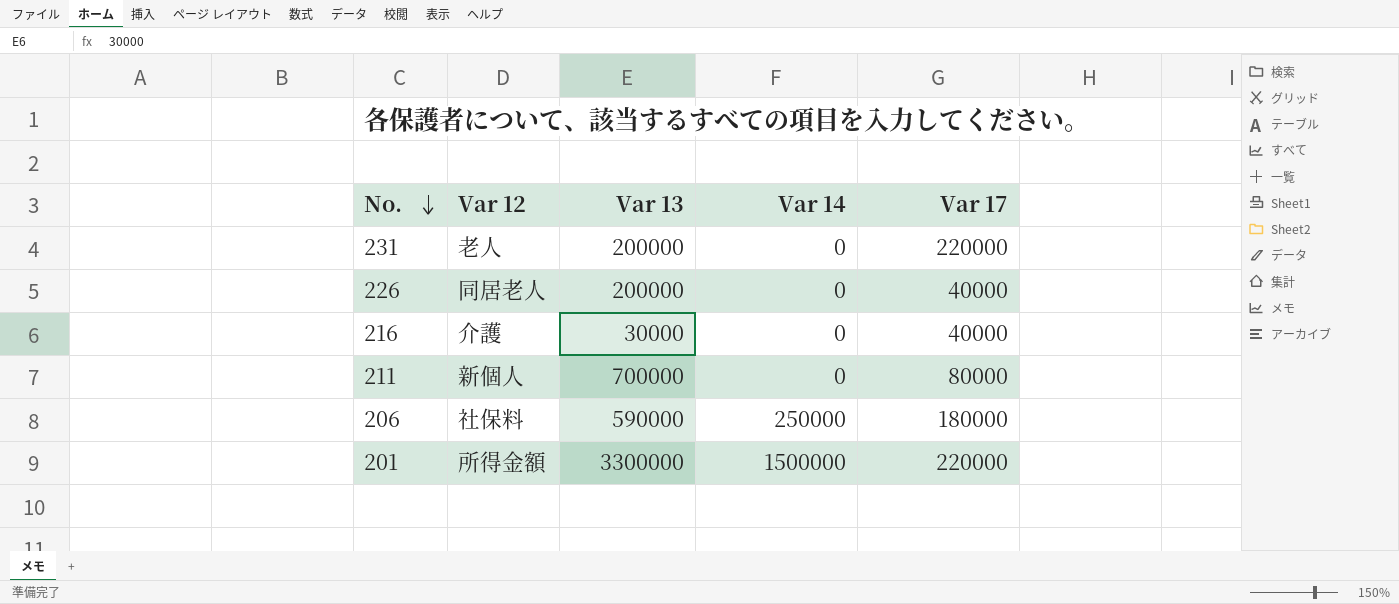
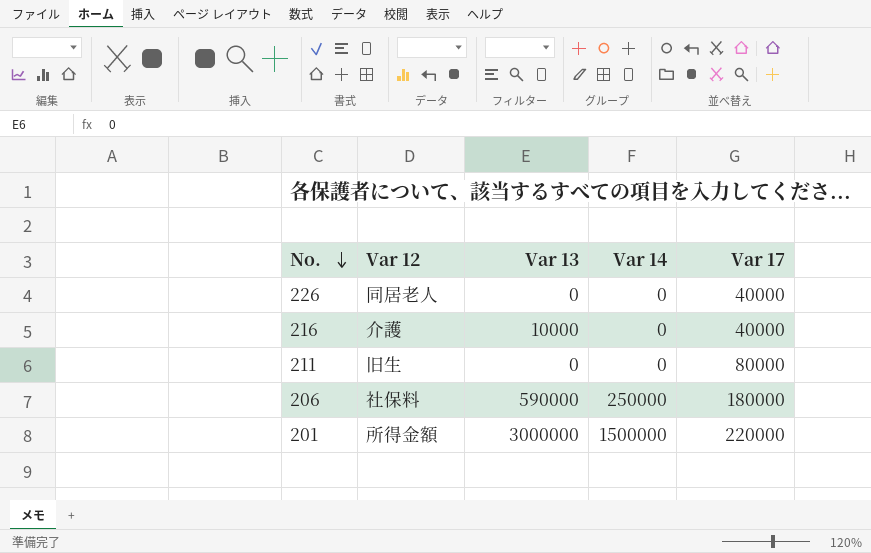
row 231: 老人 | 200000 | 0 | 220000 -> none
226 | Var 13: 200000 -> 0
216 | Var 13: 30000 -> 10000
211 | Var 12: 新個人 -> 旧生
211 | Var 13: 700000 -> 0
201 | Var 13: 3300000 -> 3000000

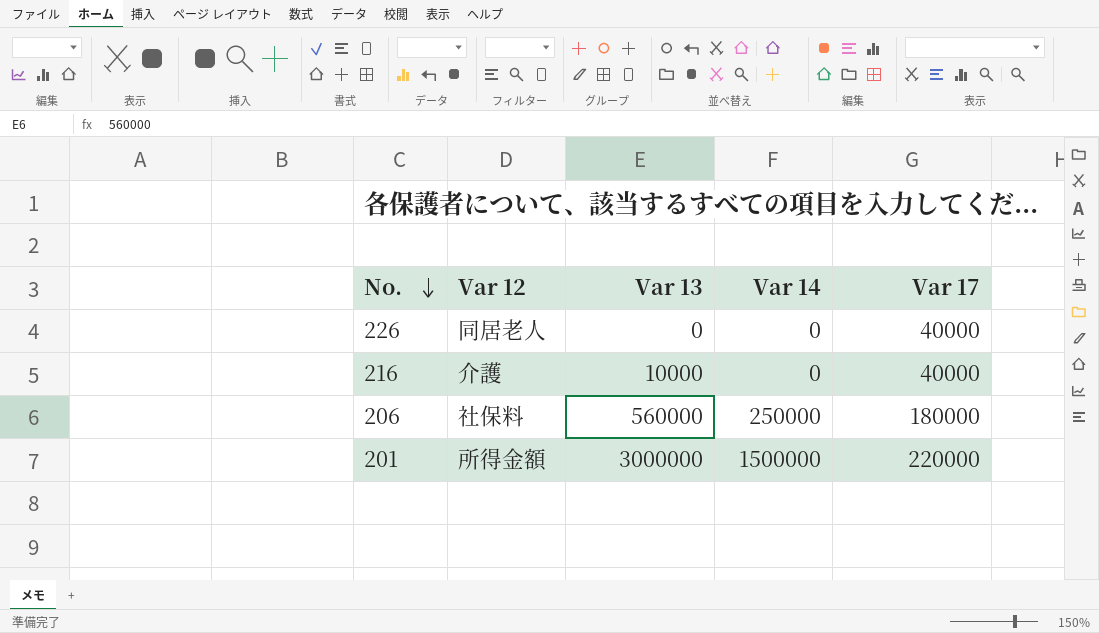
row 211: 旧生 | 0 | 0 | 80000 -> none
206 | Var 13: 590000 -> 560000

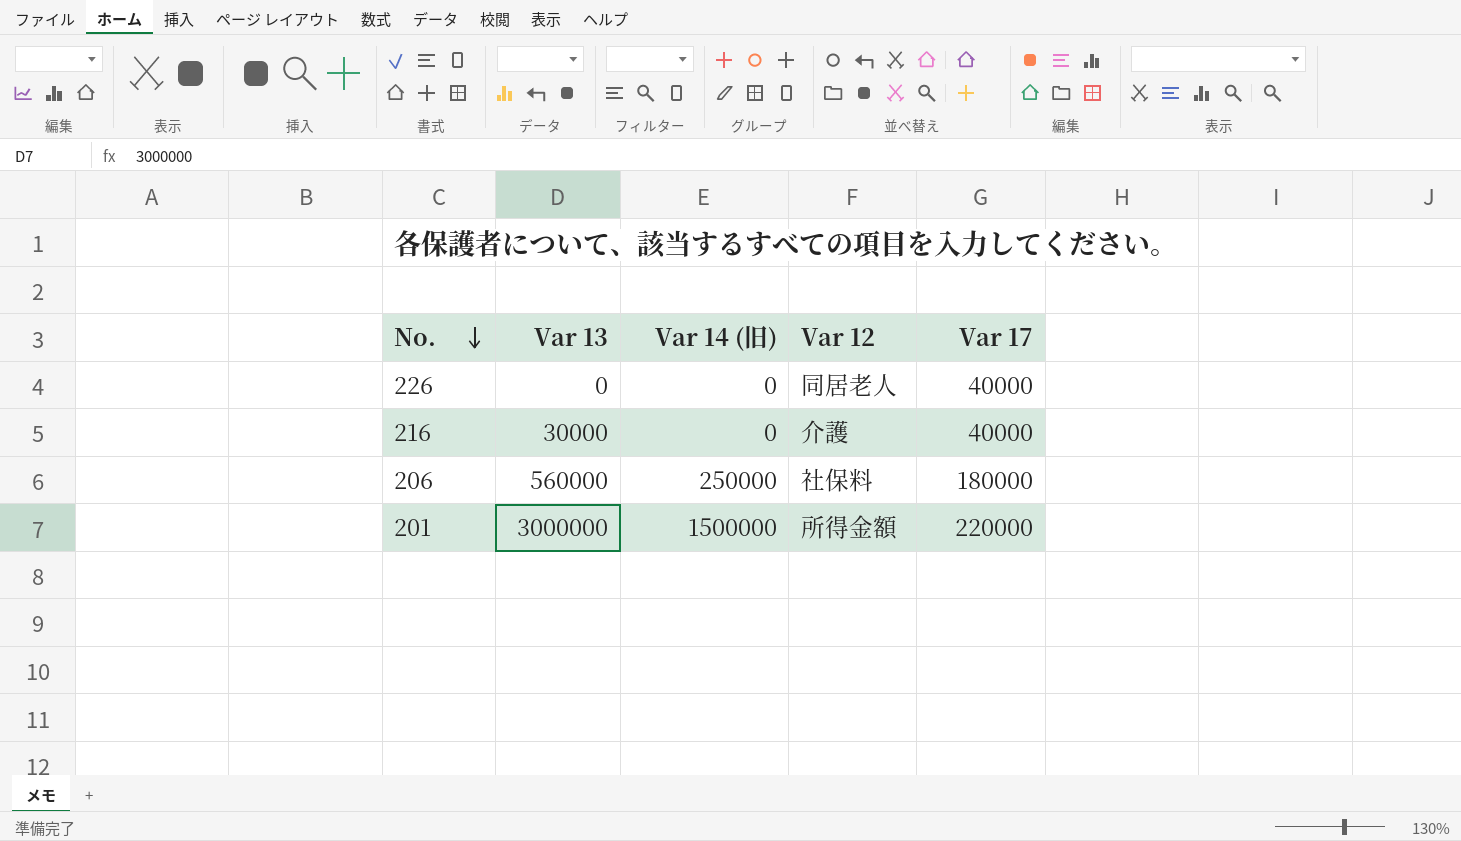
column name: Var 14 -> Var 14 (旧)
column Var 12 | position: 2 -> 4
216 | Var 13: 10000 -> 30000

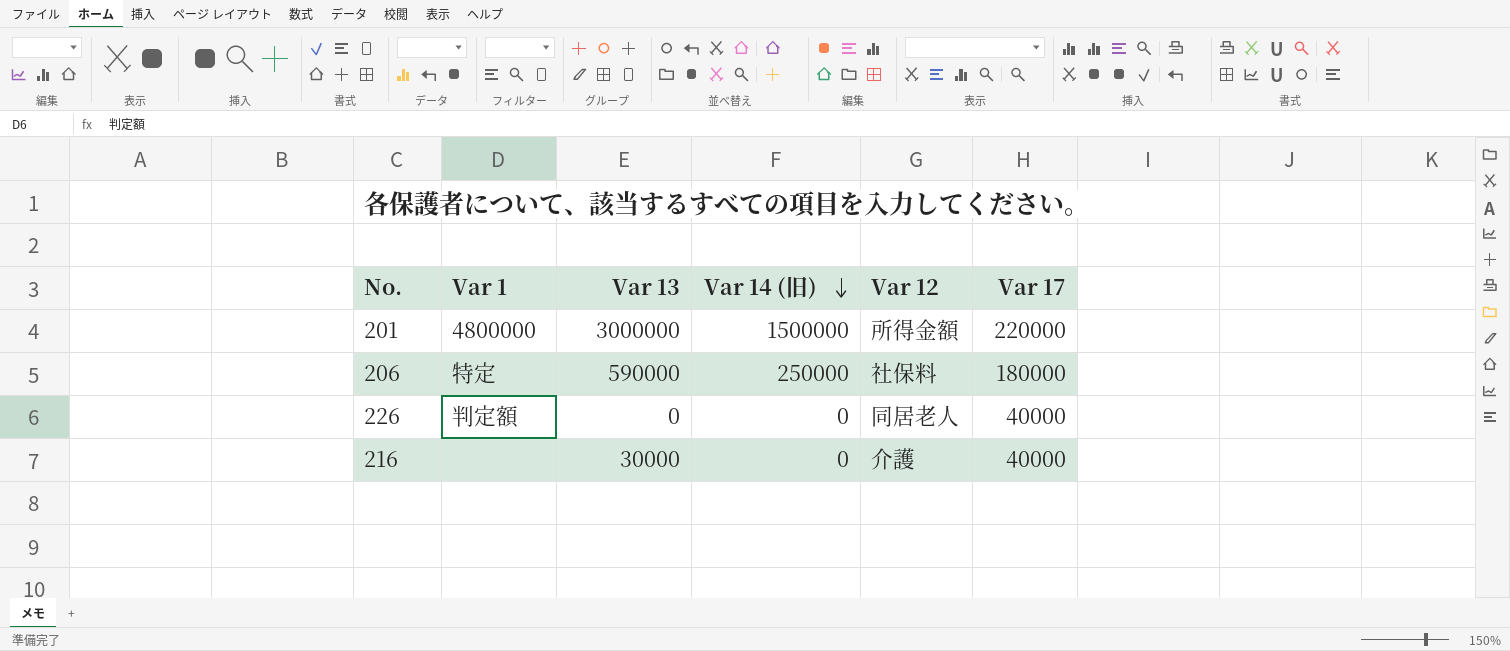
row order: No. descending -> Var 14 (旧) descending
column Var 1 | position: none -> 2
206 | Var 13: 560000 -> 590000

